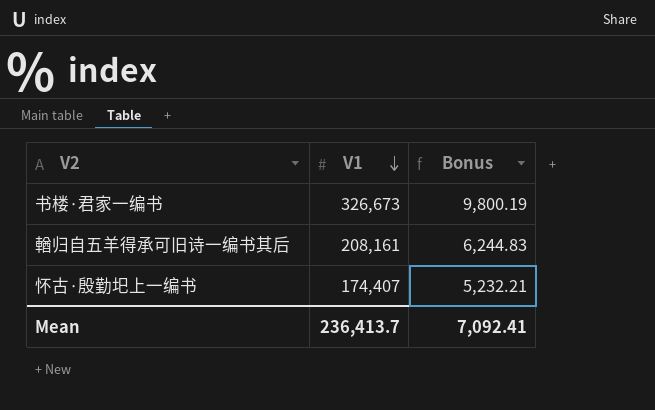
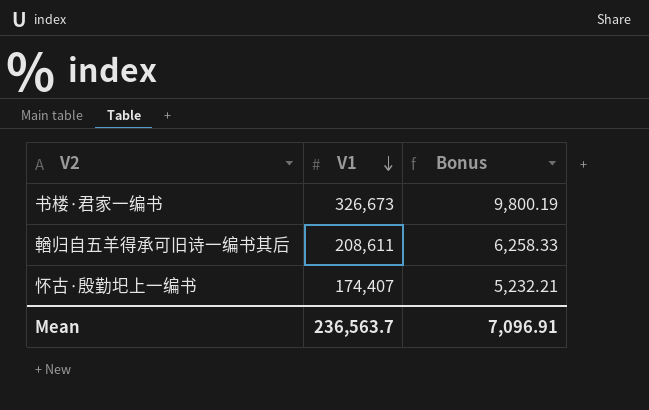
輶归自五羊得承可旧诗一编书其后 | V1: 208,161 -> 208,611
輶归自五羊得承可旧诗一编书其后 | Bonus: 6,244.83 -> 6,258.33
Mean | V1: 236,413.7 -> 236,563.7
Mean | Bonus: 7,092.41 -> 7,096.91

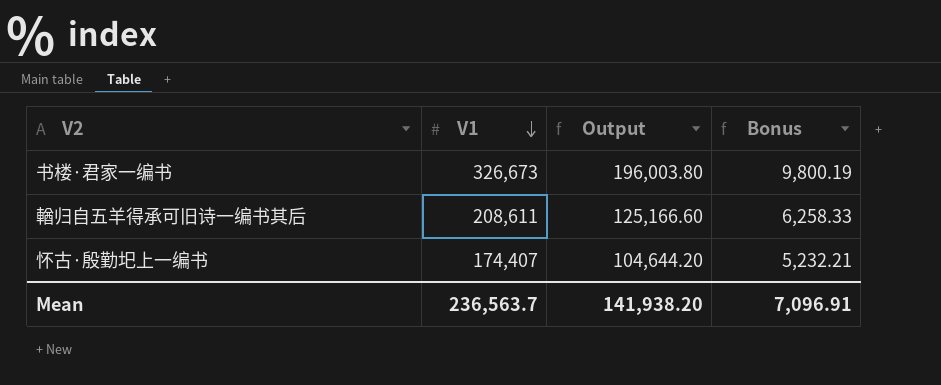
column Output | formula: none -> [V1] * 0.6

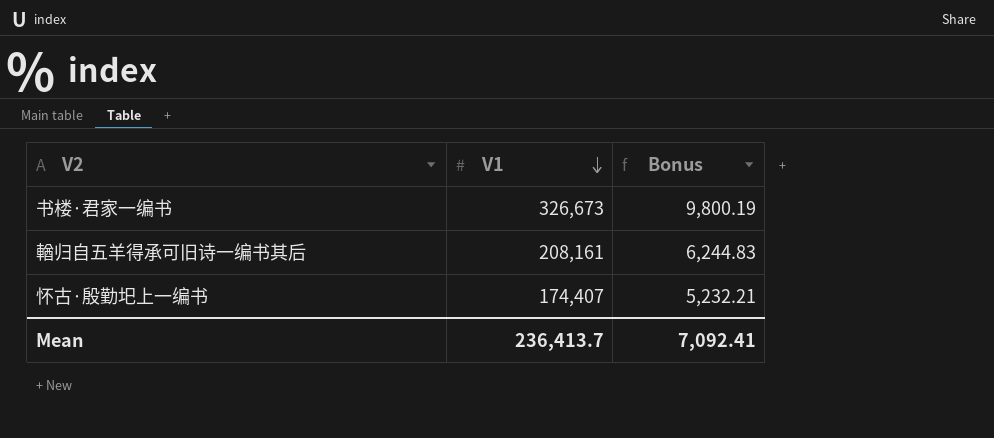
column Output | formula: [V1] * 0.6 -> none
輶归自五羊得承可旧诗一编书其后 | V1: 208,611 -> 208,161
輶归自五羊得承可旧诗一编书其后 | Bonus: 6,258.33 -> 6,244.83
Mean | V1: 236,563.7 -> 236,413.7
Mean | Bonus: 7,096.91 -> 7,092.41

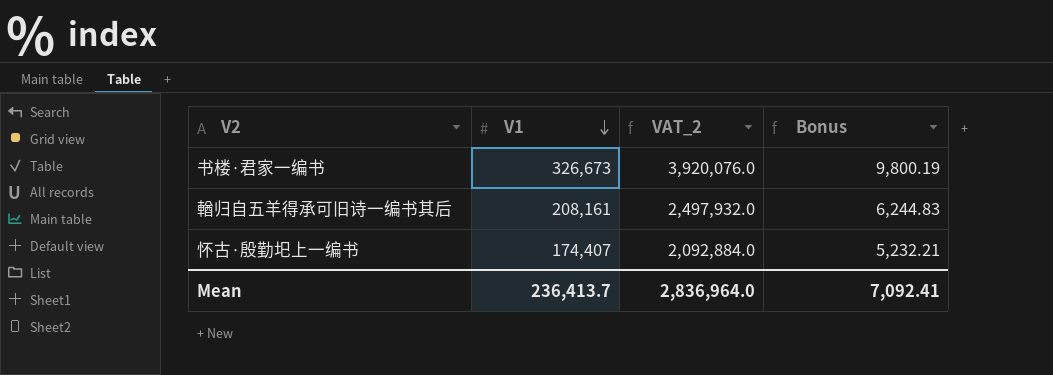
column VAT_2 | formula: none -> [V1] * 12

